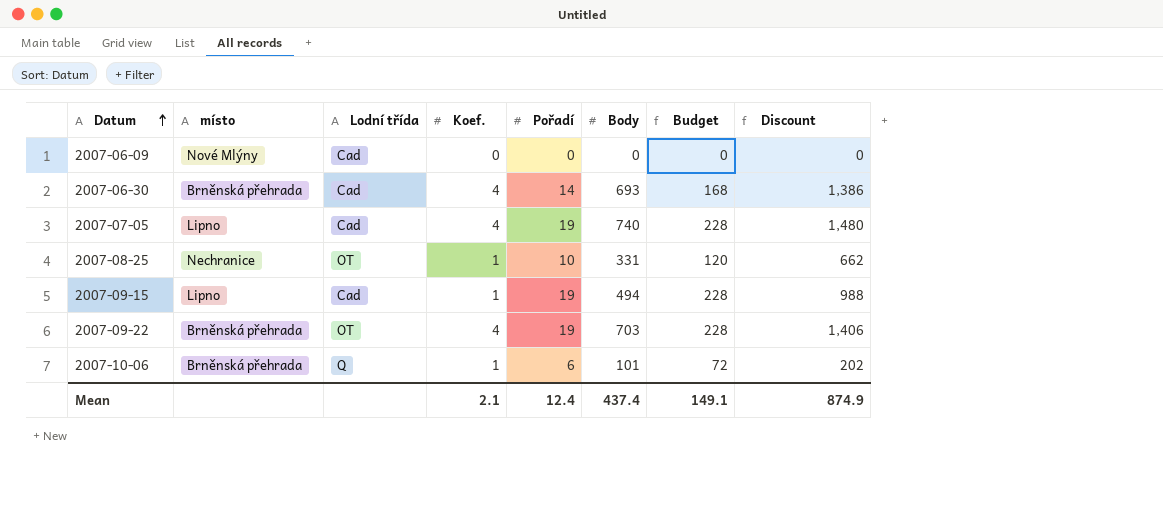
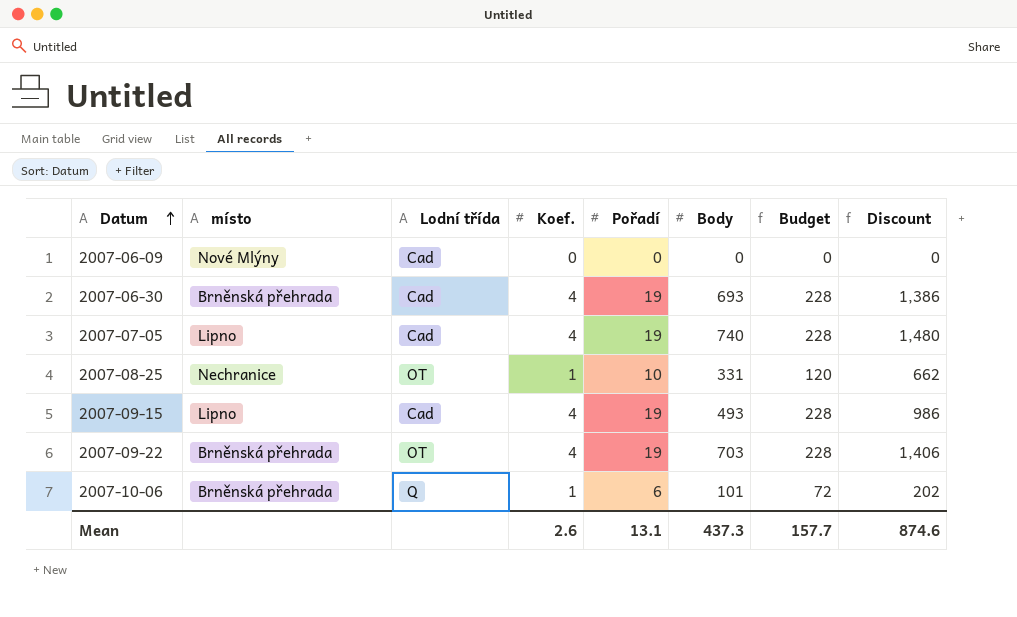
2007-06-30 | Pořadí: 14 -> 19
2007-06-30 | Budget: 168 -> 228
2007-09-15 | Koef.: 1 -> 4
2007-09-15 | Body: 494 -> 493
2007-09-15 | Discount: 988 -> 986
Mean | Koef.: 2.1 -> 2.6
Mean | Pořadí: 12.4 -> 13.1
Mean | Body: 437.4 -> 437.3
Mean | Budget: 149.1 -> 157.7
Mean | Discount: 874.9 -> 874.6

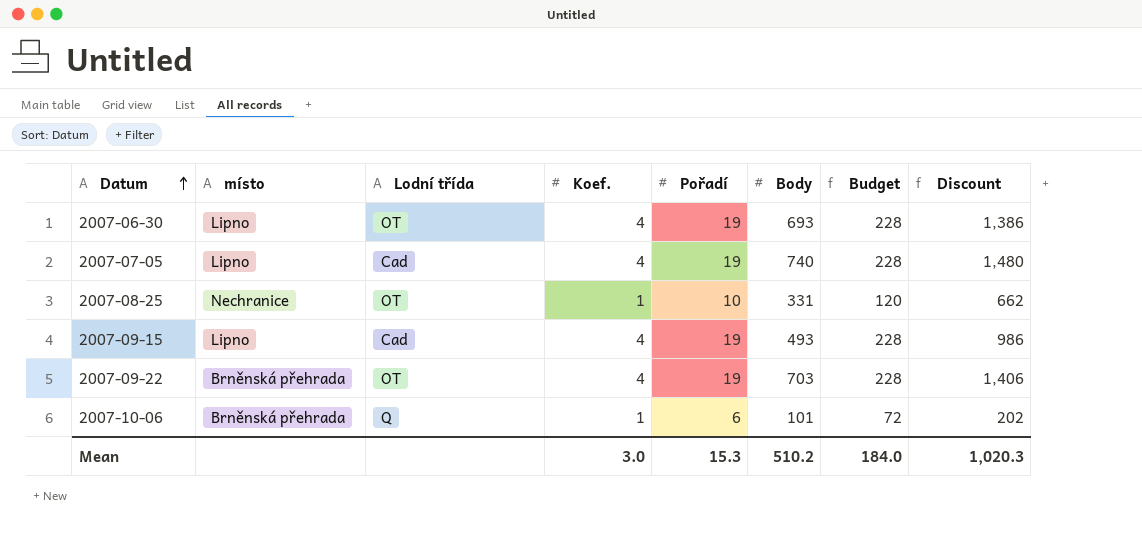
row 2007-06-09: Nové Mlýny | Cad | 0 | 0 | 0 | 0 | 0 -> none
2007-06-30 | místo: Brněnská přehrada -> Lipno
2007-06-30 | Lodní třída: Cad -> OT
Mean | Koef.: 2.6 -> 3.0
Mean | Pořadí: 13.1 -> 15.3
Mean | Body: 437.3 -> 510.2
Mean | Budget: 157.7 -> 184.0
Mean | Discount: 874.6 -> 1,020.3

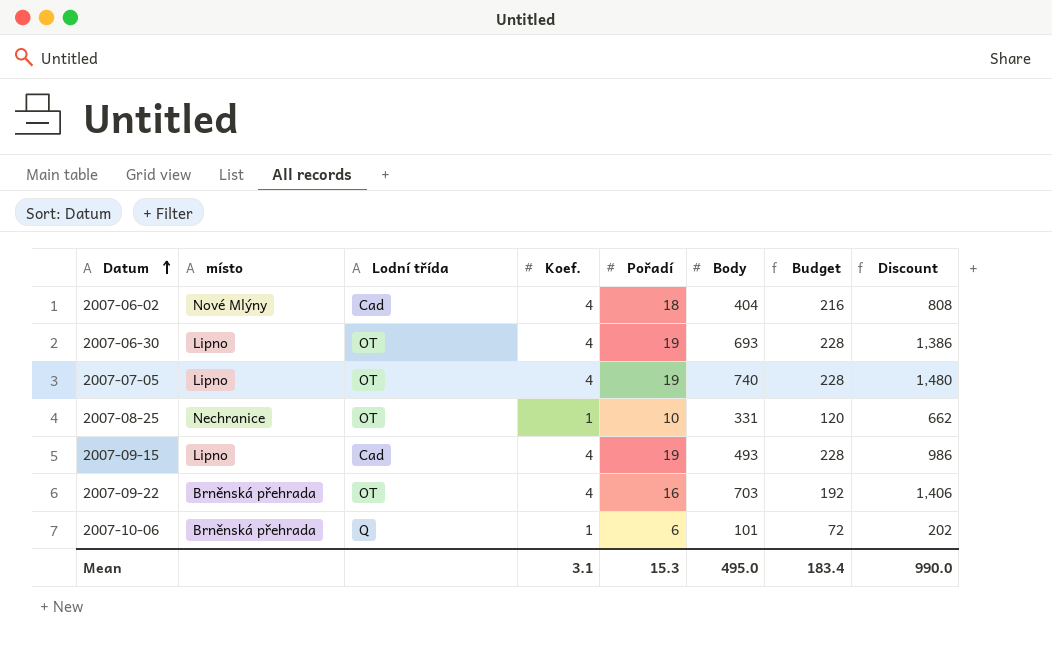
row 2007-06-02: none -> Nové Mlýny | Cad | 4 | 18 | 404 | 216 | 808
2007-07-05 | Lodní třída: Cad -> OT
2007-09-22 | Pořadí: 19 -> 16
2007-09-22 | Budget: 228 -> 192
Mean | Koef.: 3.0 -> 3.1
Mean | Body: 510.2 -> 495.0
Mean | Budget: 184.0 -> 183.4
Mean | Discount: 1,020.3 -> 990.0

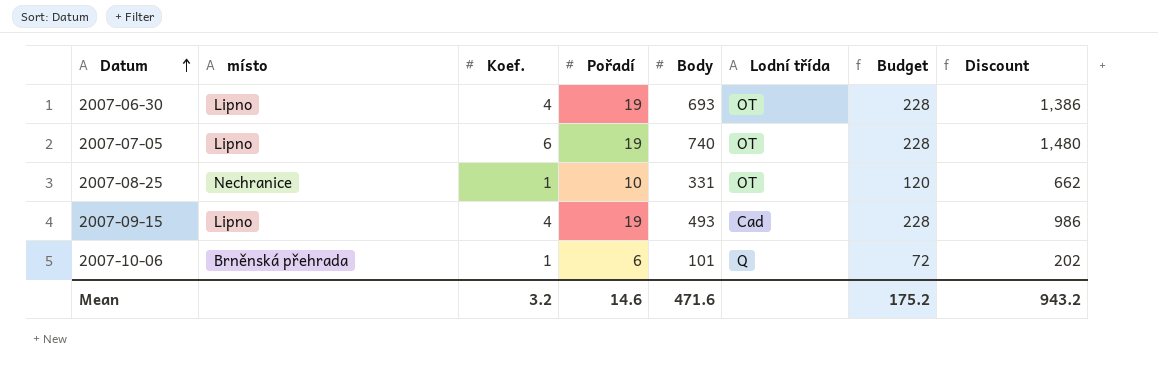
column Lodní třída | position: 3 -> 6
row 2007-06-02: Nové Mlýny | Cad | 4 | 18 | 404 | 216 | 808 -> none
row 2007-09-22: Brněnská přehrada | OT | 4 | 16 | 703 | 192 | 1,406 -> none
2007-07-05 | Koef.: 4 -> 6
Mean | Koef.: 3.1 -> 3.2
Mean | Pořadí: 15.3 -> 14.6
Mean | Body: 495.0 -> 471.6
Mean | Budget: 183.4 -> 175.2
Mean | Discount: 990.0 -> 943.2

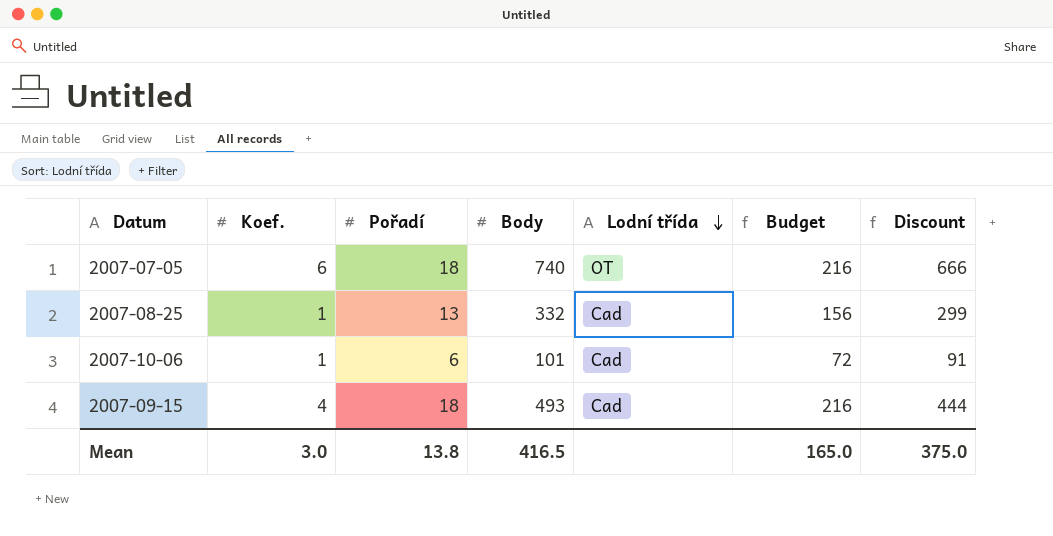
row order: Datum ascending -> Lodní třída descending
column místo | position: 2 -> none
column Discount | formula: [Body] * 2 -> [Body] * 0.9
row 2007-06-30: Lipno | 4 | 19 | 693 | OT | 228 | 1,386 -> none
2007-07-05 | Pořadí: 19 -> 18
2007-07-05 | Budget: 228 -> 216
2007-08-25 | Pořadí: 10 -> 13
2007-08-25 | Body: 331 -> 332
2007-08-25 | Lodní třída: OT -> Cad
2007-08-25 | Budget: 120 -> 156
2007-10-06 | Lodní třída: Q -> Cad
2007-09-15 | Pořadí: 19 -> 18
2007-09-15 | Budget: 228 -> 216
Mean | Koef.: 3.2 -> 3.0
Mean | Pořadí: 14.6 -> 13.8
Mean | Body: 471.6 -> 416.5
Mean | Budget: 175.2 -> 165.0
Mean | Discount: 943.2 -> 375.0

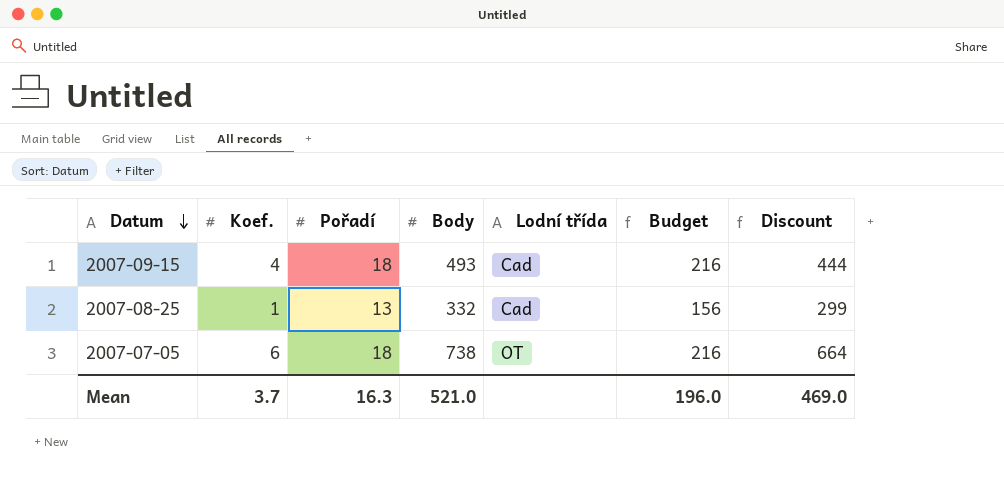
row order: Lodní třída descending -> Datum descending
row 2007-10-06: 1 | 6 | 101 | Cad | 72 | 91 -> none
2007-07-05 | Body: 740 -> 738
2007-07-05 | Discount: 666 -> 664
Mean | Koef.: 3.0 -> 3.7
Mean | Pořadí: 13.8 -> 16.3
Mean | Body: 416.5 -> 521.0
Mean | Budget: 165.0 -> 196.0
Mean | Discount: 375.0 -> 469.0

